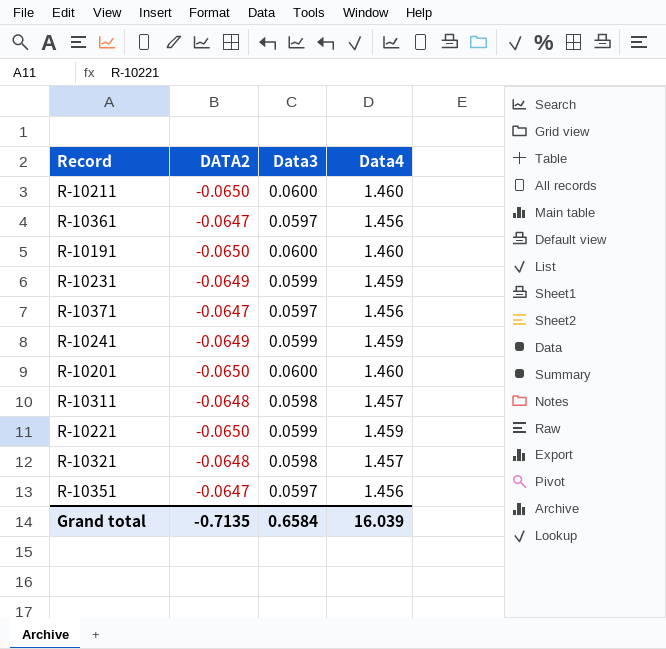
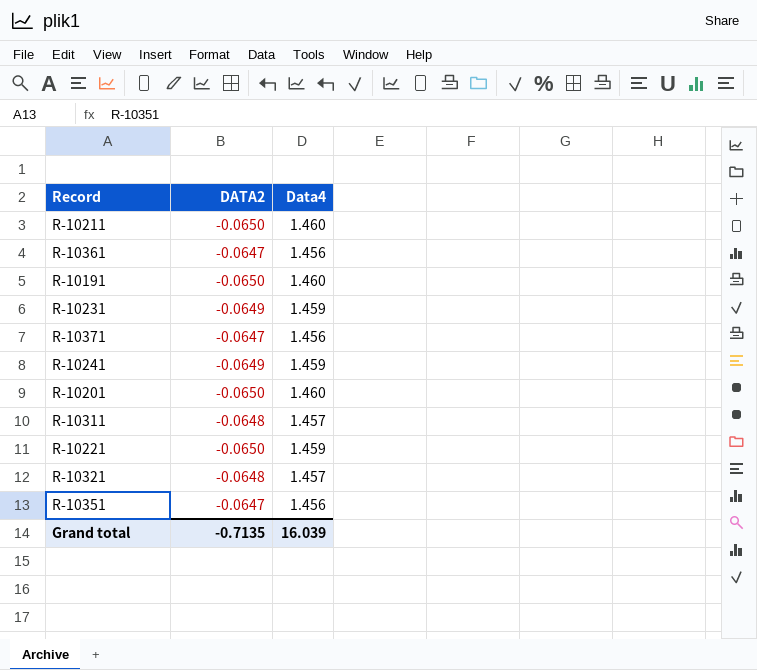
column Data3 | position: 3 -> none

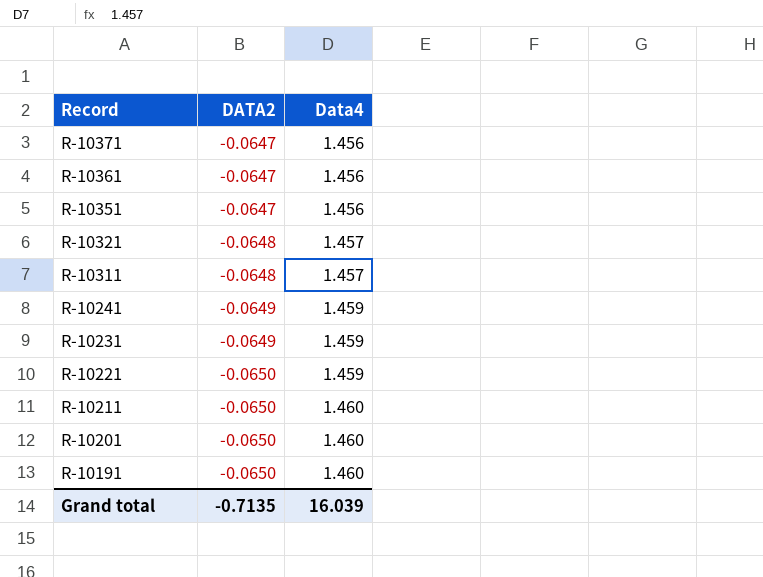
row order: none -> Record descending

